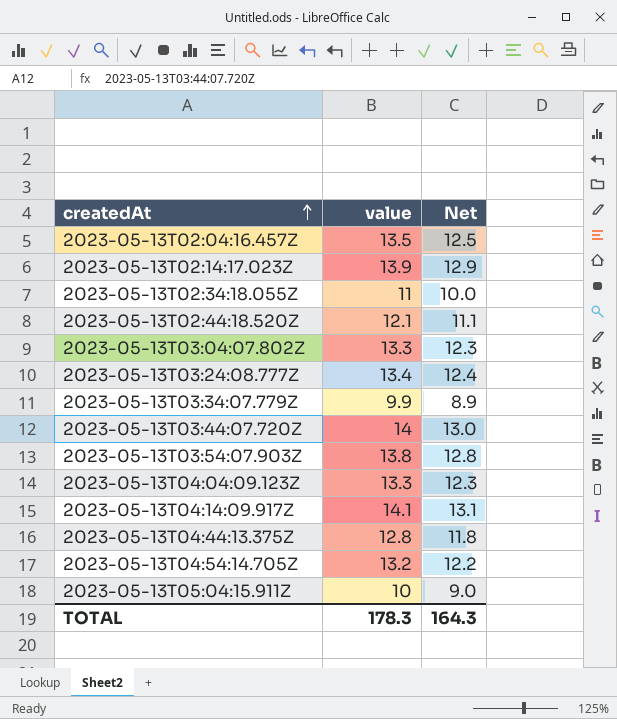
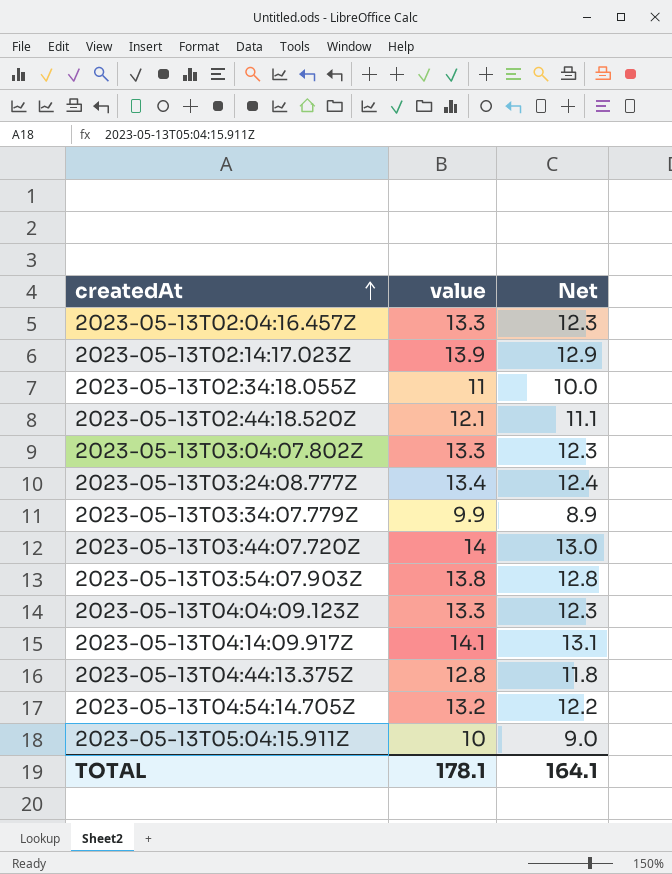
2023-05-13T02:04:16.457Z | value: 13.5 -> 13.3
2023-05-13T02:04:16.457Z | Net: 12.5 -> 12.3
TOTAL | value: 178.3 -> 178.1
TOTAL | Net: 164.3 -> 164.1

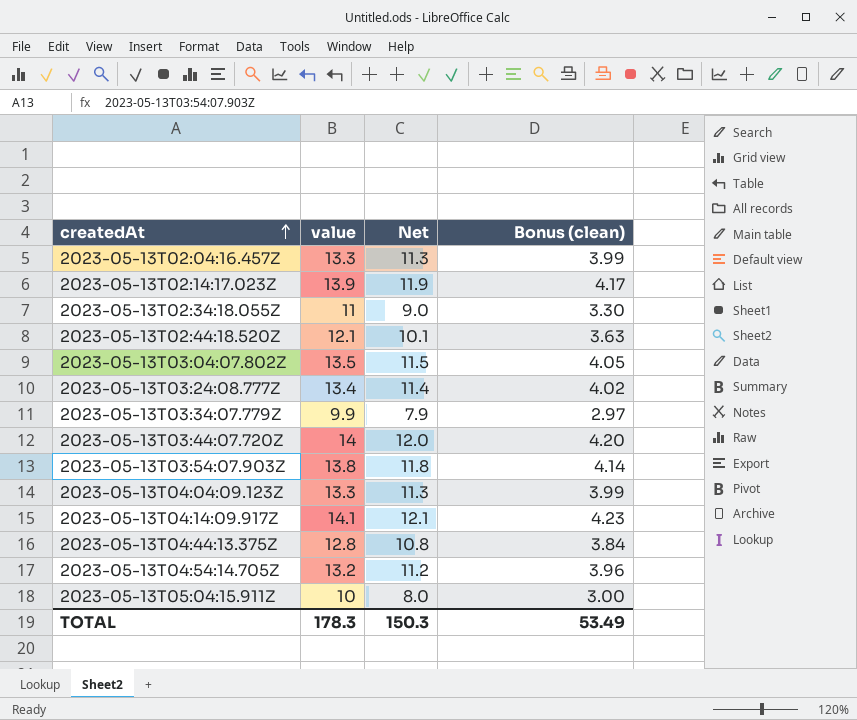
column Net | formula: [value] - 1 -> [value] - 2
column Bonus (clean) | formula: none -> [value] * 0.3
2023-05-13T03:04:07.802Z | value: 13.3 -> 13.5
TOTAL | value: 178.1 -> 178.3
TOTAL | Net: 164.1 -> 150.3

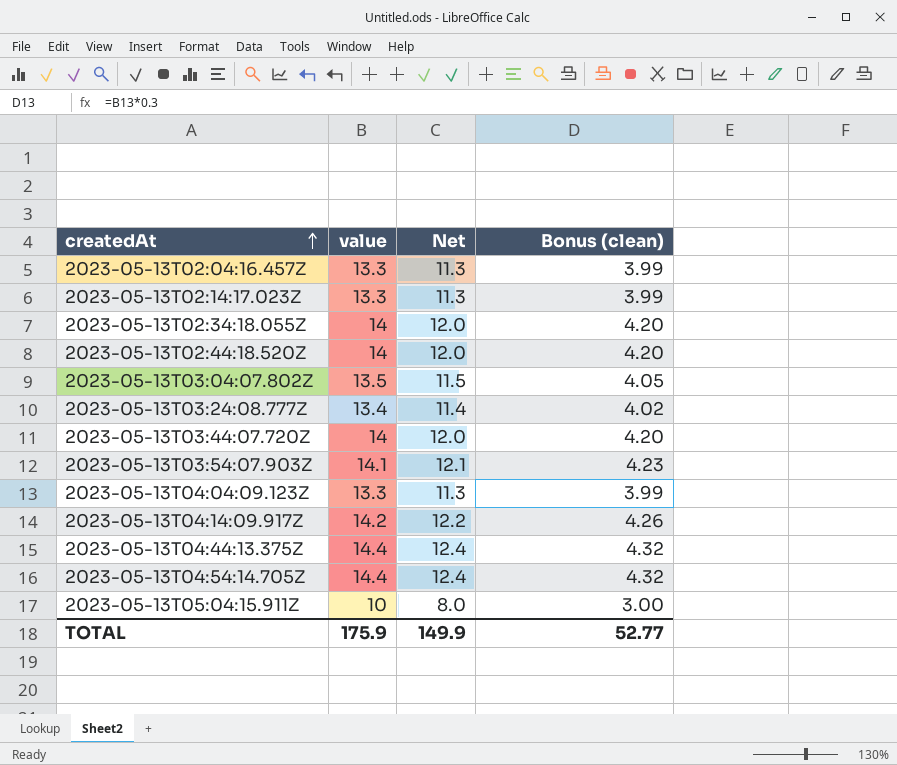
row 2023-05-13T03:34:07.779Z: 9.9 | 7.9 | 2.97 -> none
2023-05-13T02:14:17.023Z | value: 13.9 -> 13.3
2023-05-13T02:14:17.023Z | Net: 11.9 -> 11.3
2023-05-13T02:14:17.023Z | Bonus (clean): 4.17 -> 3.99
2023-05-13T02:34:18.055Z | value: 11 -> 14
2023-05-13T02:34:18.055Z | Net: 9.0 -> 12.0
2023-05-13T02:34:18.055Z | Bonus (clean): 3.30 -> 4.20
2023-05-13T02:44:18.520Z | value: 12.1 -> 14
2023-05-13T02:44:18.520Z | Net: 10.1 -> 12.0
2023-05-13T02:44:18.520Z | Bonus (clean): 3.63 -> 4.20
2023-05-13T03:54:07.903Z | value: 13.8 -> 14.1
2023-05-13T03:54:07.903Z | Net: 11.8 -> 12.1
2023-05-13T03:54:07.903Z | Bonus (clean): 4.14 -> 4.23
2023-05-13T04:14:09.917Z | value: 14.1 -> 14.2
2023-05-13T04:14:09.917Z | Net: 12.1 -> 12.2
2023-05-13T04:14:09.917Z | Bonus (clean): 4.23 -> 4.26
2023-05-13T04:44:13.375Z | value: 12.8 -> 14.4
2023-05-13T04:44:13.375Z | Net: 10.8 -> 12.4
2023-05-13T04:44:13.375Z | Bonus (clean): 3.84 -> 4.32
2023-05-13T04:54:14.705Z | value: 13.2 -> 14.4
2023-05-13T04:54:14.705Z | Net: 11.2 -> 12.4
2023-05-13T04:54:14.705Z | Bonus (clean): 3.96 -> 4.32
TOTAL | value: 178.3 -> 175.9
TOTAL | Net: 150.3 -> 149.9
TOTAL | Bonus (clean): 53.49 -> 52.77

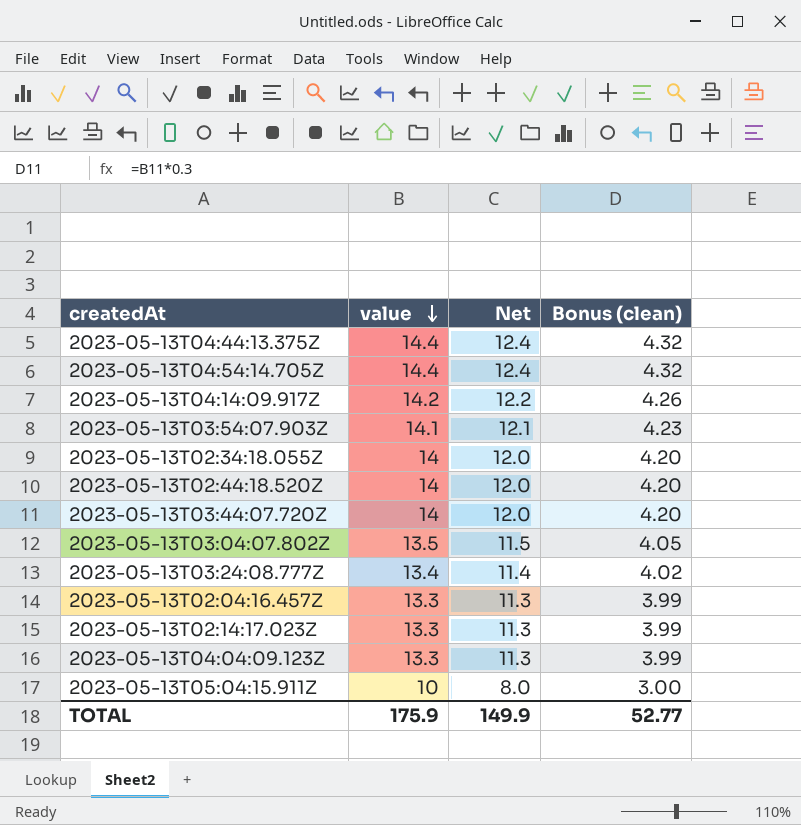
row order: createdAt ascending -> value descending

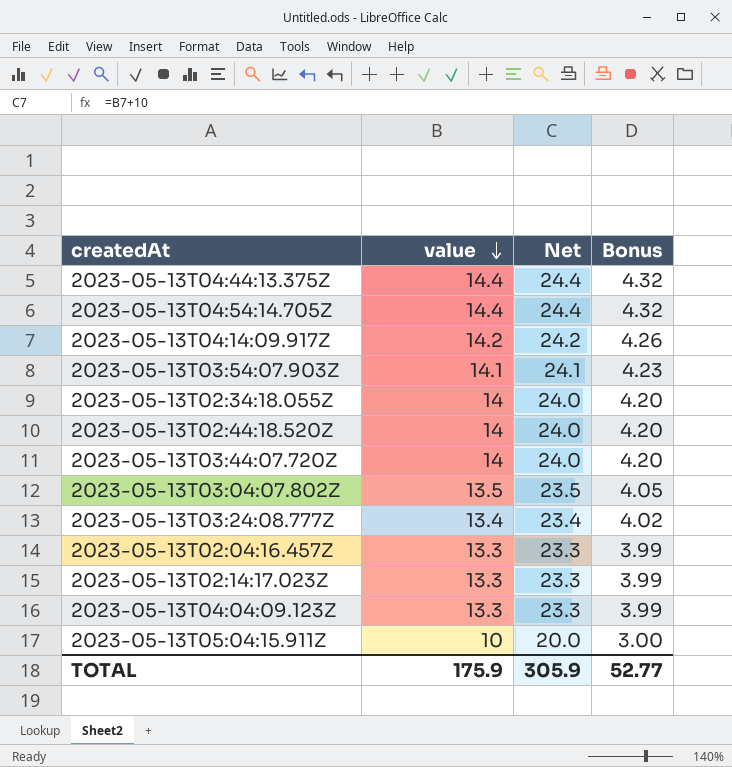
column Net | formula: [value] - 2 -> [value] + 10
column name: Bonus (clean) -> Bonus
TOTAL | Net: 149.9 -> 305.9

